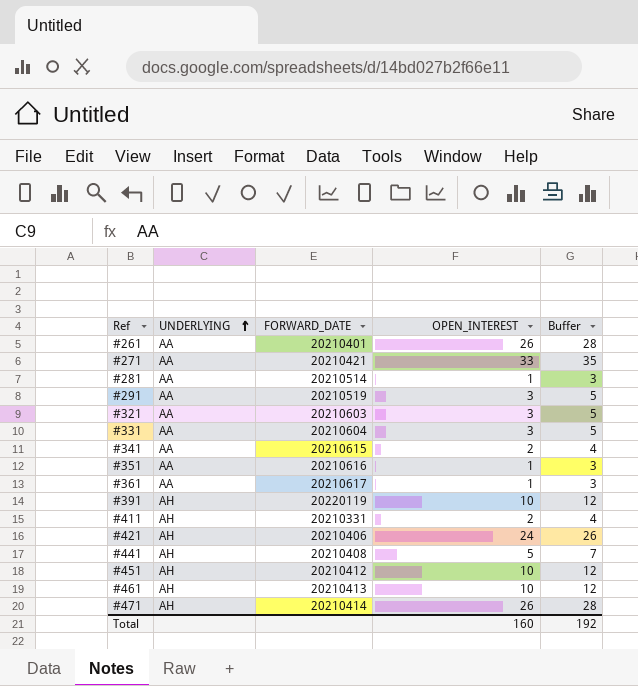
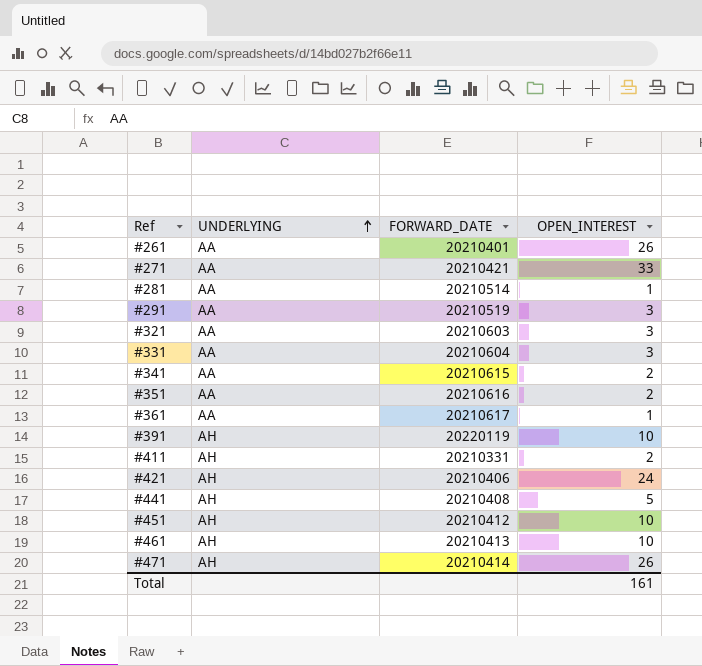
column Buffer | formula: [OPEN_INTEREST] + 2 -> none
#351 | OPEN_INTEREST: 1 -> 2
Total | OPEN_INTEREST: 160 -> 161

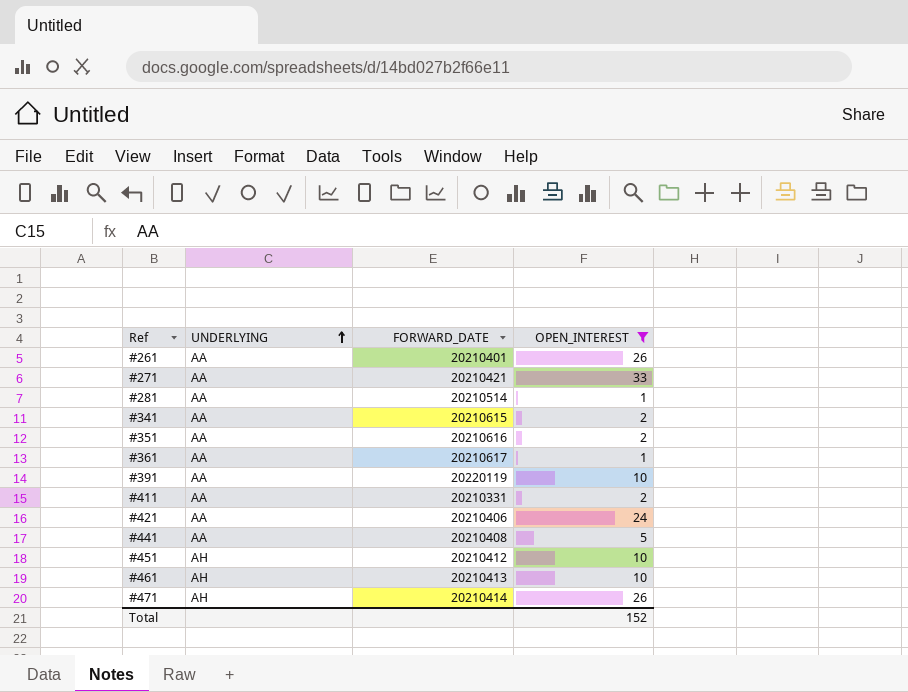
filter: none -> OPEN_INTEREST != 3
#391 | UNDERLYING: AH -> AA
#411 | UNDERLYING: AH -> AA
#421 | UNDERLYING: AH -> AA
#441 | UNDERLYING: AH -> AA
Total | OPEN_INTEREST: 161 -> 152

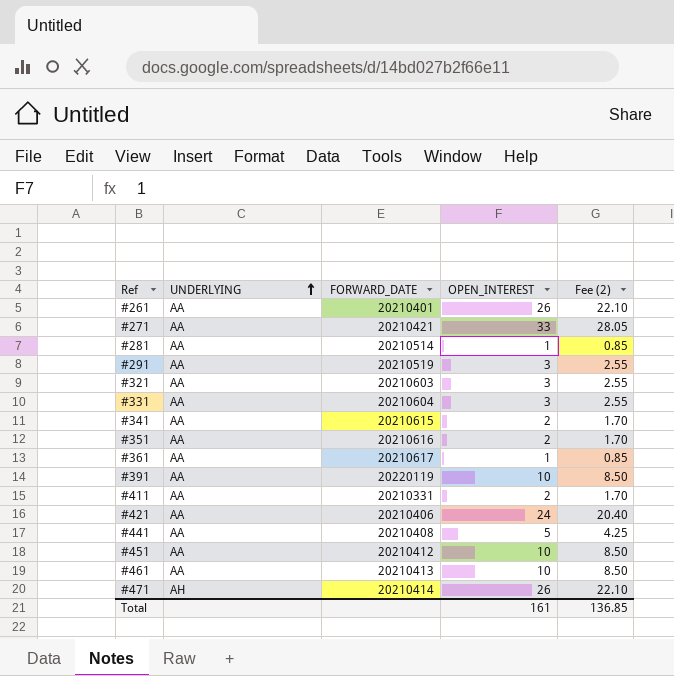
filter: OPEN_INTEREST != 3 -> none
column Fee (2) | formula: none -> [OPEN_INTEREST] * 0.85
#451 | UNDERLYING: AH -> AA
#461 | UNDERLYING: AH -> AA
Total | OPEN_INTEREST: 152 -> 161

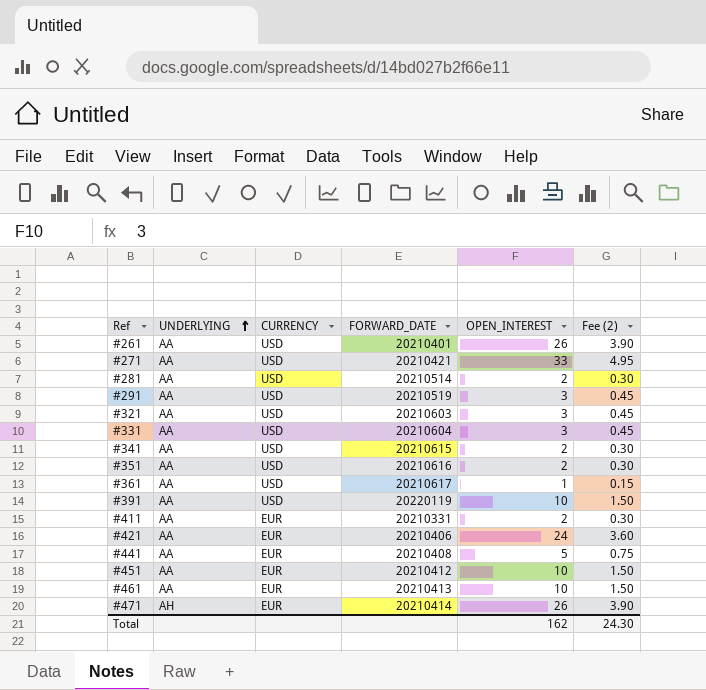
column CURRENCY | position: none -> 3
column Fee (2) | formula: [OPEN_INTEREST] * 0.85 -> [OPEN_INTEREST] * 0.15
#281 | OPEN_INTEREST: 1 -> 2
Total | OPEN_INTEREST: 161 -> 162
Total | Fee (2): 136.85 -> 24.30

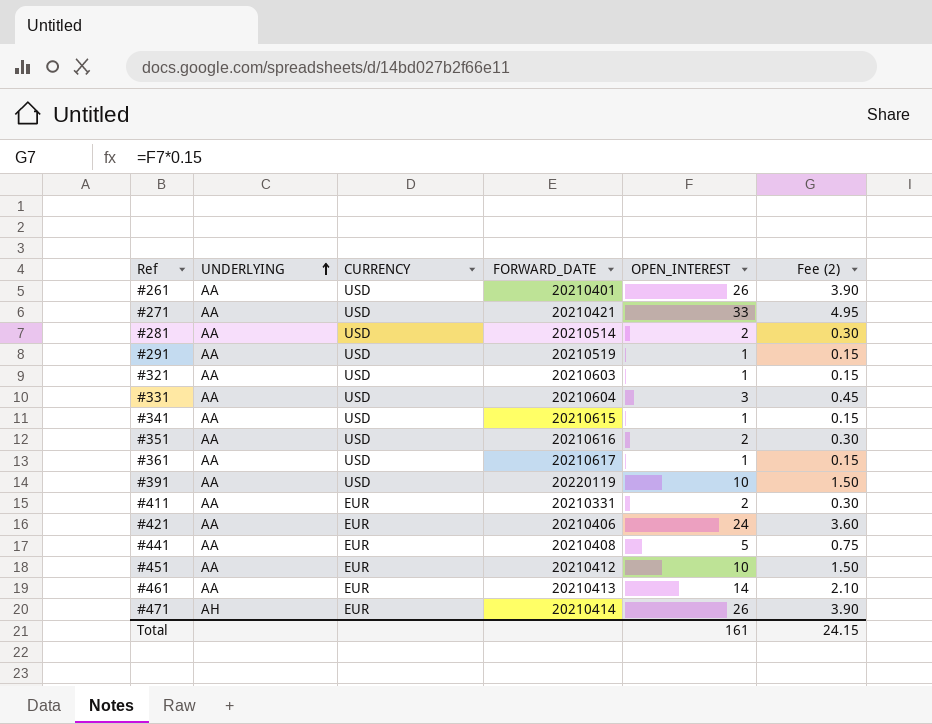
#291 | OPEN_INTEREST: 3 -> 1
#291 | Fee (2): 0.45 -> 0.15
#321 | OPEN_INTEREST: 3 -> 1
#321 | Fee (2): 0.45 -> 0.15
#341 | OPEN_INTEREST: 2 -> 1
#341 | Fee (2): 0.30 -> 0.15
#461 | OPEN_INTEREST: 10 -> 14
#461 | Fee (2): 1.50 -> 2.10
Total | OPEN_INTEREST: 162 -> 161
Total | Fee (2): 24.30 -> 24.15

